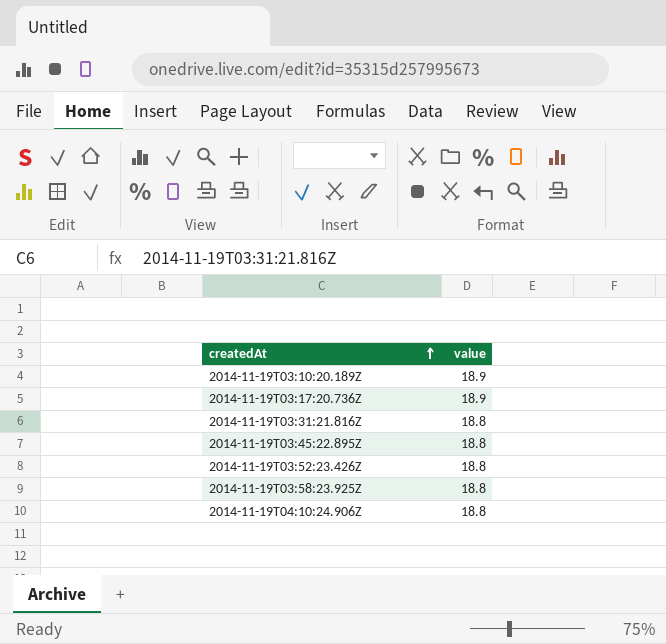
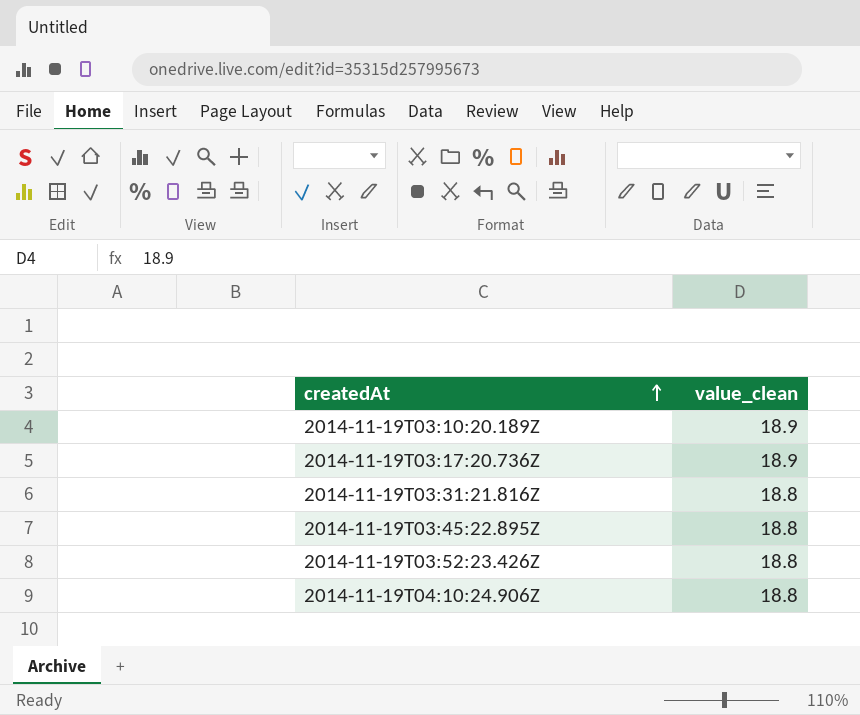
column name: value -> value_clean
row 2014-11-19T03:58:23.925Z: 18.8 -> none

